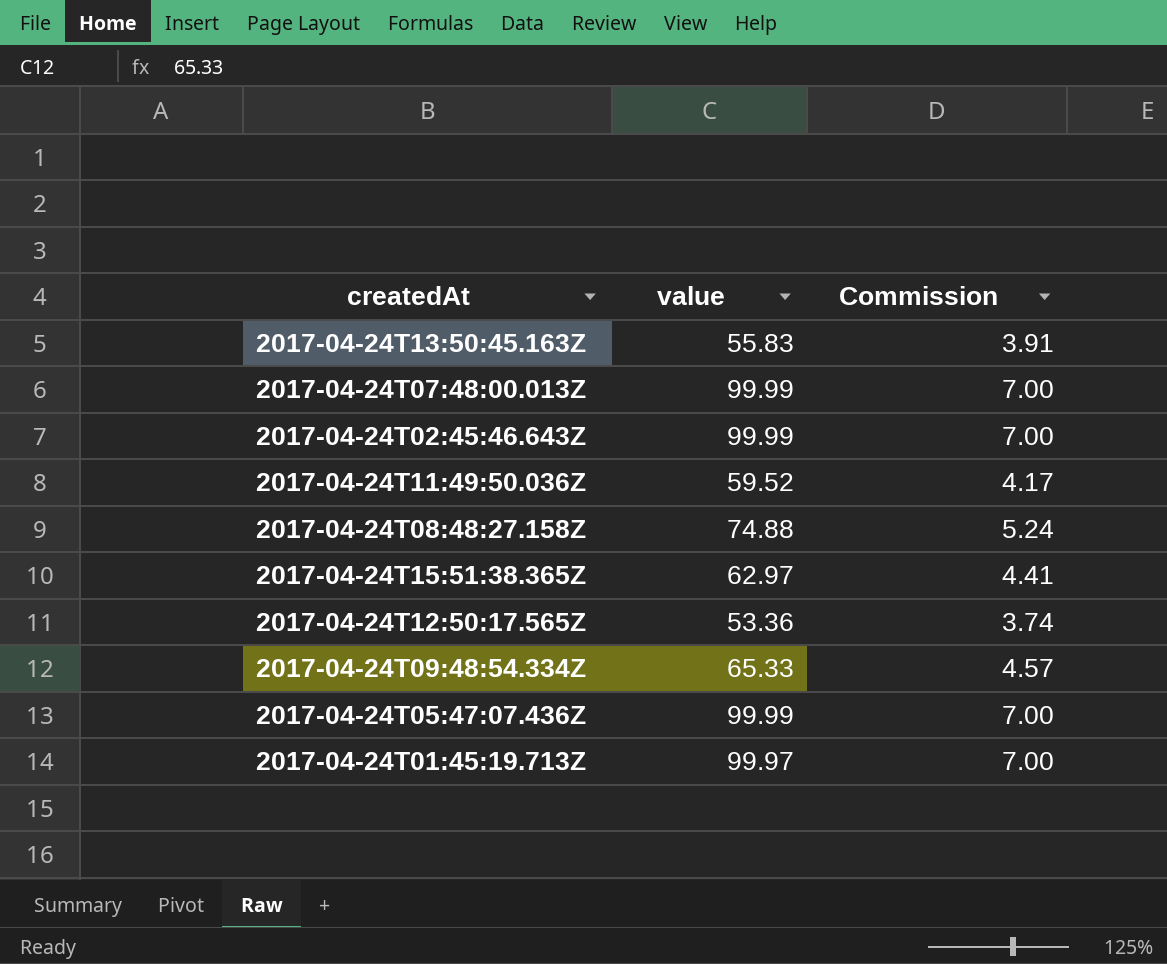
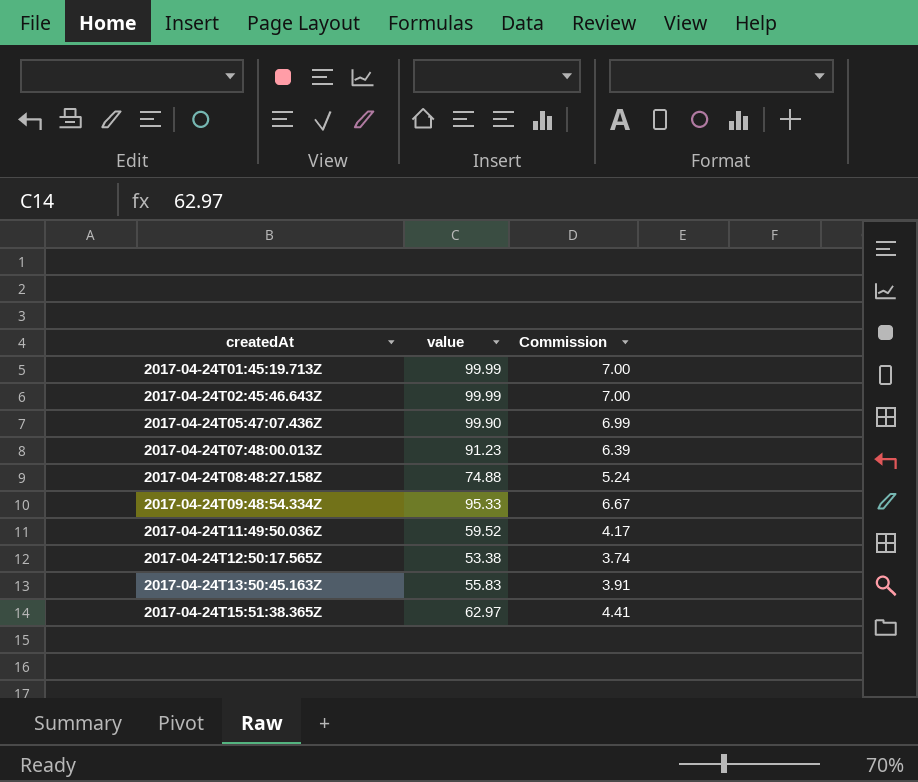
row order: none -> createdAt ascending
2017-04-24T01:45:19.713Z | value: 99.97 -> 99.99
2017-04-24T05:47:07.436Z | value: 99.99 -> 99.90
2017-04-24T05:47:07.436Z | Commission: 7.00 -> 6.99
2017-04-24T07:48:00.013Z | value: 99.99 -> 91.23
2017-04-24T07:48:00.013Z | Commission: 7.00 -> 6.39
2017-04-24T09:48:54.334Z | value: 65.33 -> 95.33
2017-04-24T09:48:54.334Z | Commission: 4.57 -> 6.67
2017-04-24T12:50:17.565Z | value: 53.36 -> 53.38

